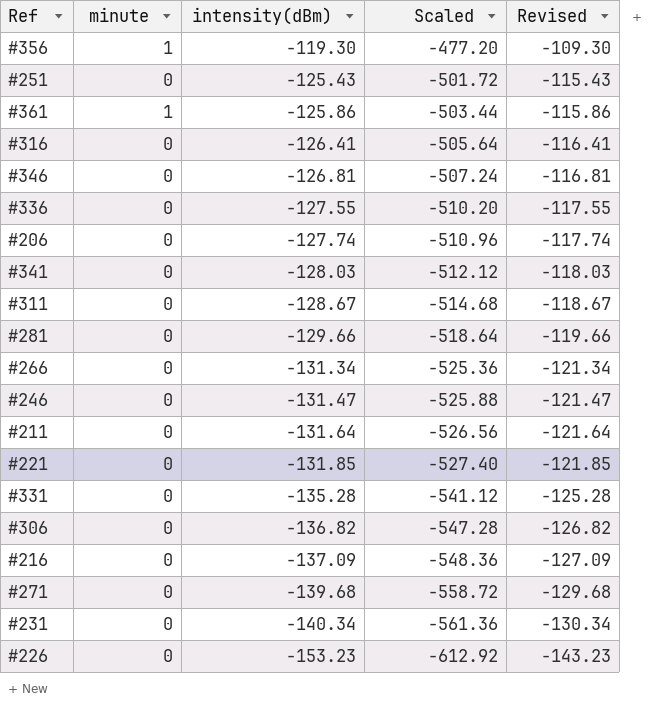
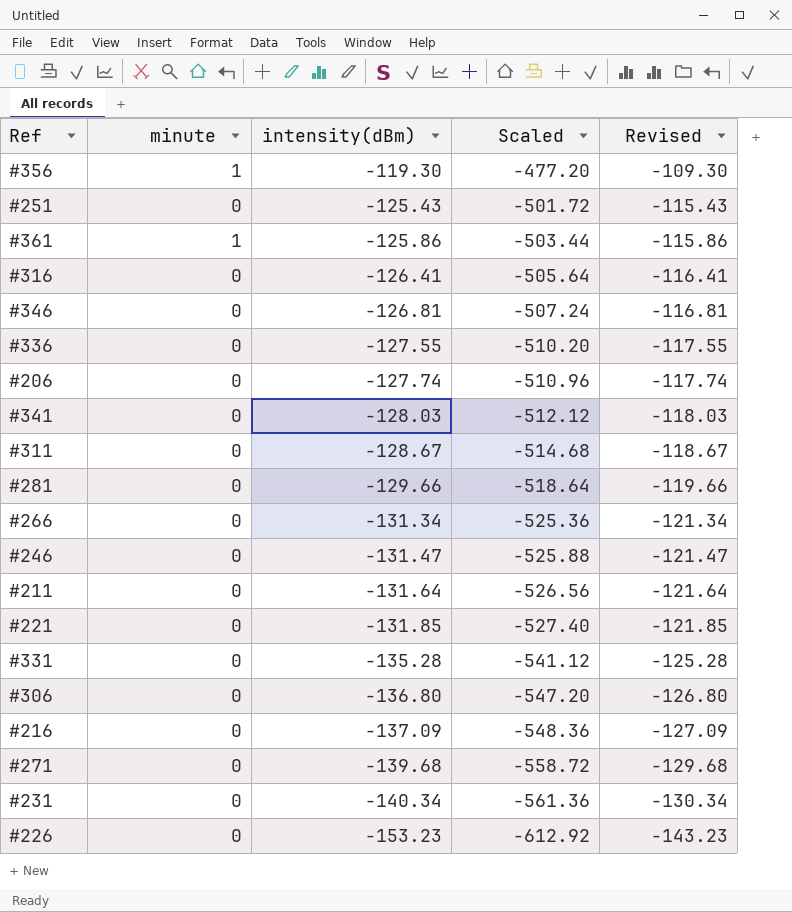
#306 | intensity(dBm): -136.82 -> -136.80
#306 | Scaled: -547.28 -> -547.20
#306 | Revised: -126.82 -> -126.80

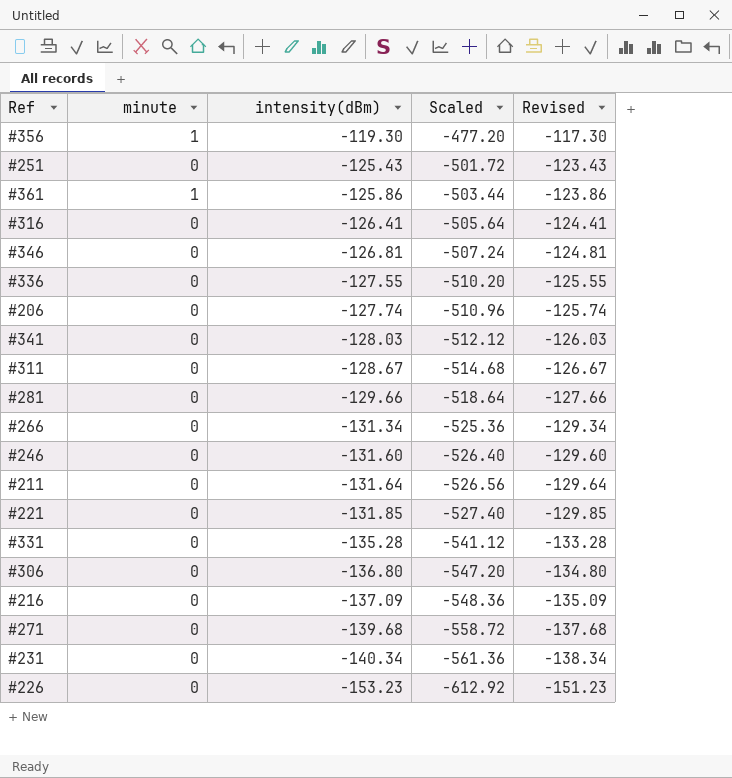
column Revised | formula: [intensity(dBm)] + 10 -> [intensity(dBm)] + 2
#246 | intensity(dBm): -131.47 -> -131.60
#246 | Scaled: -525.88 -> -526.40

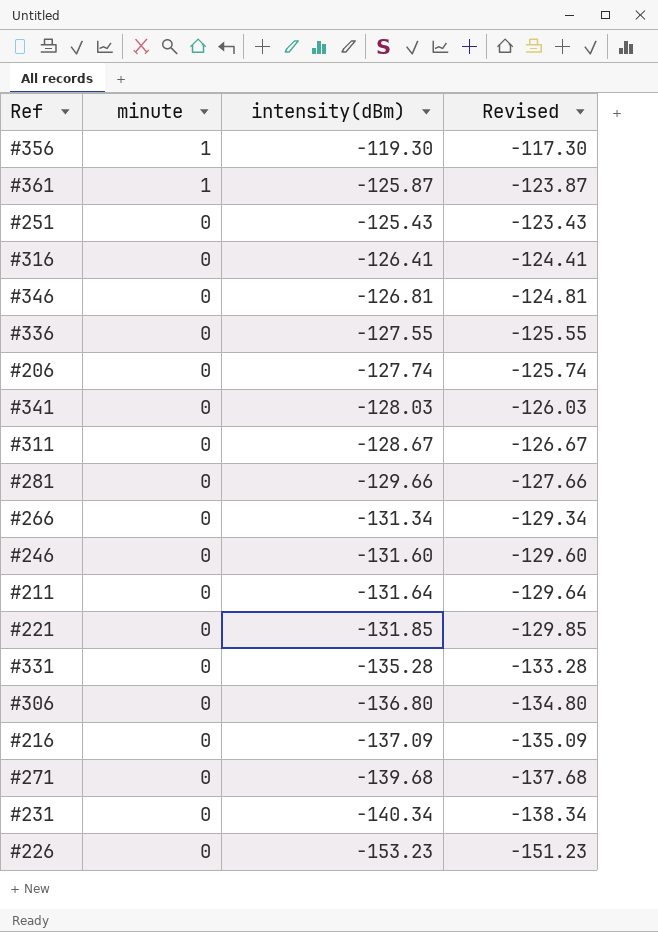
row order: intensity(dBm) descending -> minute descending
column Scaled | formula: [intensity(dBm)] * 4 -> none
#361 | intensity(dBm): -125.86 -> -125.87
#361 | Revised: -123.86 -> -123.87

